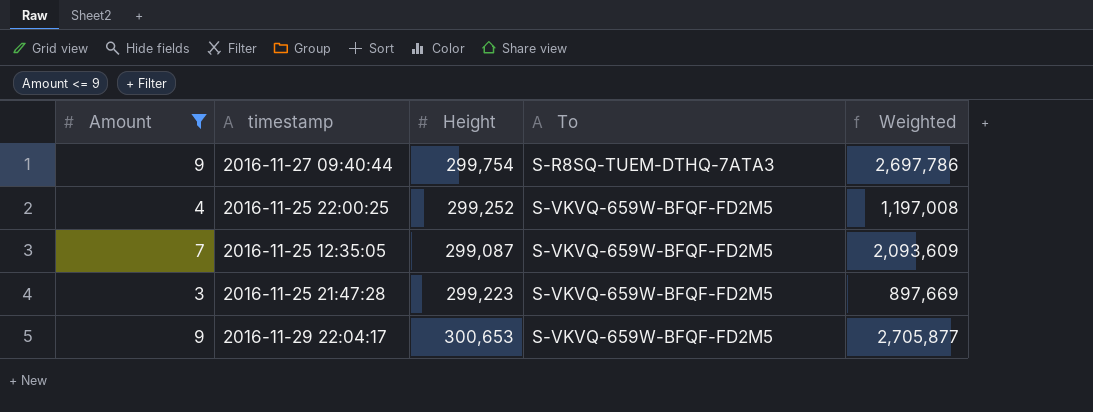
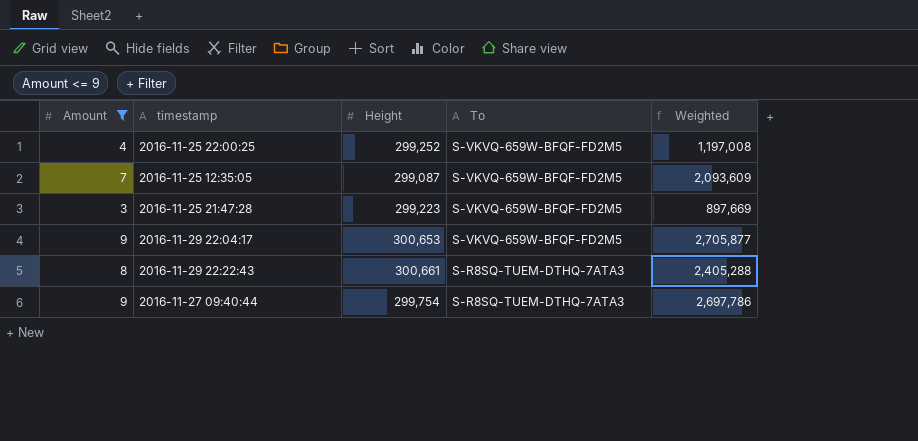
row order: To ascending -> To descending
row 2016-11-29 22:22:43: none -> 8 | 300,661 | S-R8SQ-TUEM-DTHQ-7ATA3 | 2,405,288

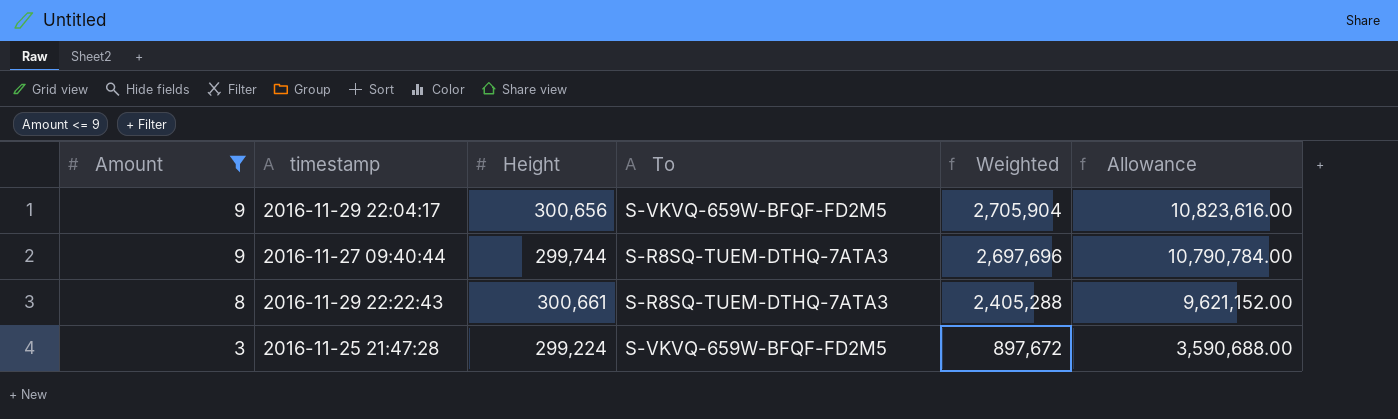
row order: To descending -> Amount descending
column Allowance | formula: none -> [Weighted] * 4
row 2016-11-25 22:00:25: 4 | 299,252 | S-VKVQ-659W-BFQF-FD2M5 | 1,197,008 -> none
row 2016-11-25 12:35:05: 7 | 299,087 | S-VKVQ-659W-BFQF-FD2M5 | 2,093,609 -> none
2016-11-29 22:04:17 | Height: 300,653 -> 300,656
2016-11-29 22:04:17 | Weighted: 2,705,877 -> 2,705,904
2016-11-27 09:40:44 | Height: 299,754 -> 299,744
2016-11-27 09:40:44 | Weighted: 2,697,786 -> 2,697,696
2016-11-25 21:47:28 | Height: 299,223 -> 299,224
2016-11-25 21:47:28 | Weighted: 897,669 -> 897,672

